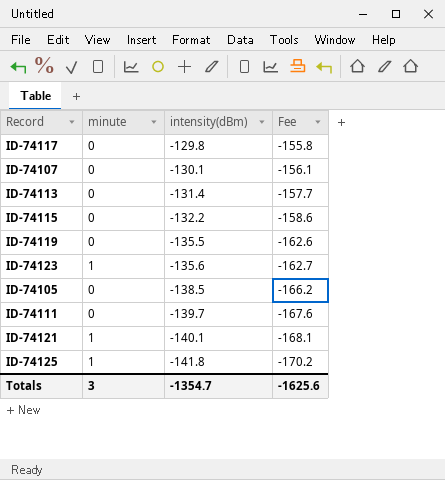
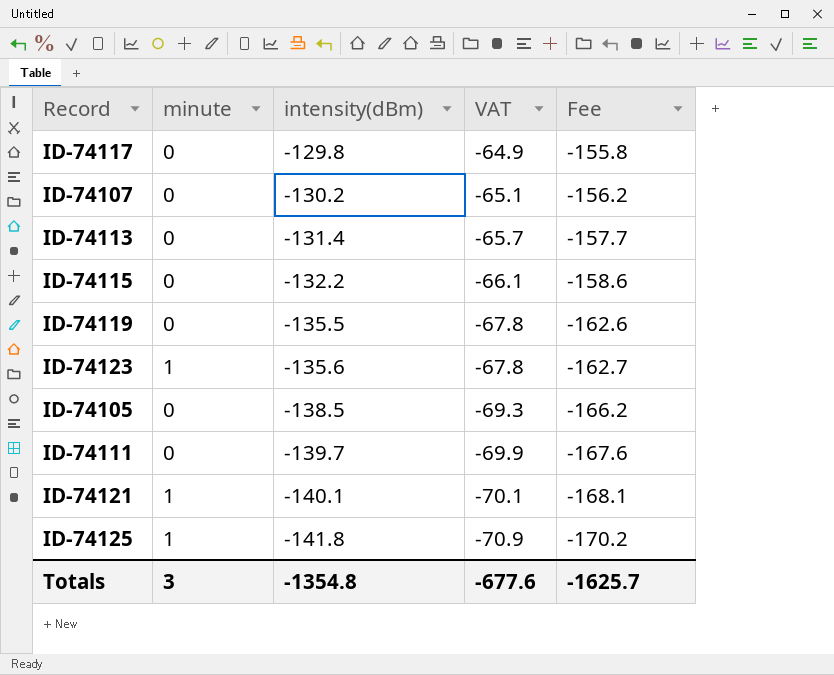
column VAT | formula: none -> [intensity(dBm)] * 0.5
ID-74107 | intensity(dBm): -130.1 -> -130.2
ID-74107 | Fee: -156.1 -> -156.2
Totals | intensity(dBm): -1354.7 -> -1354.8
Totals | Fee: -1625.6 -> -1625.7

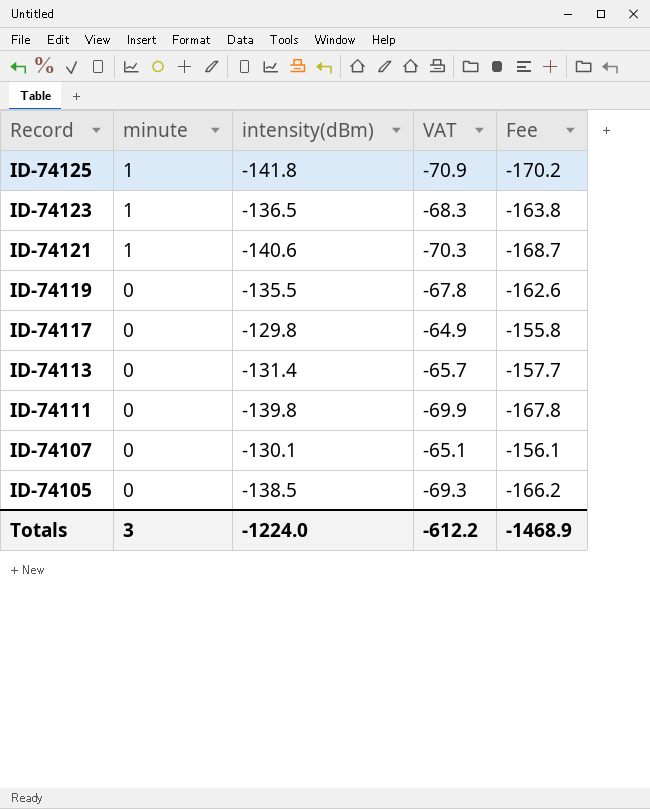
row order: intensity(dBm) descending -> Record descending
row ID-74115: 0 | -132.2 | -66.1 | -158.6 -> none
ID-74123 | intensity(dBm): -135.6 -> -136.5
ID-74123 | VAT: -67.8 -> -68.3
ID-74123 | Fee: -162.7 -> -163.8
ID-74121 | intensity(dBm): -140.1 -> -140.6
ID-74121 | VAT: -70.1 -> -70.3
ID-74121 | Fee: -168.1 -> -168.7
ID-74111 | intensity(dBm): -139.7 -> -139.8
ID-74111 | Fee: -167.6 -> -167.8
ID-74107 | intensity(dBm): -130.2 -> -130.1
ID-74107 | Fee: -156.2 -> -156.1
Totals | intensity(dBm): -1354.8 -> -1224.0
Totals | VAT: -677.6 -> -612.2
Totals | Fee: -1625.7 -> -1468.9

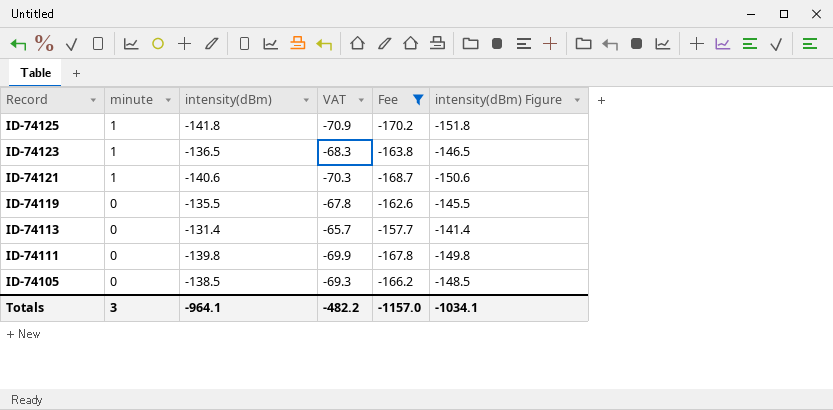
filter: none -> Fee <= -157.7
column intensity(dBm) Figure | formula: none -> [intensity(dBm)] - 10
Totals | intensity(dBm): -1224.0 -> -964.1
Totals | VAT: -612.2 -> -482.2
Totals | Fee: -1468.9 -> -1157.0

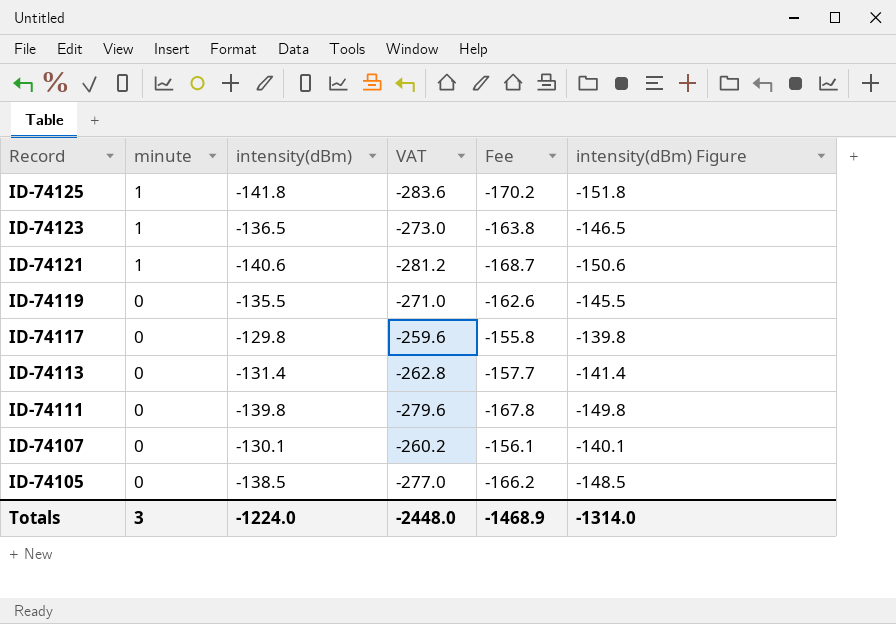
filter: Fee <= -157.7 -> none
column VAT | formula: [intensity(dBm)] * 0.5 -> [intensity(dBm)] * 2
Totals | intensity(dBm): -964.1 -> -1224.0
Totals | VAT: -482.2 -> -2448.0
Totals | Fee: -1157.0 -> -1468.9
Totals | intensity(dBm) Figure: -1034.1 -> -1314.0

